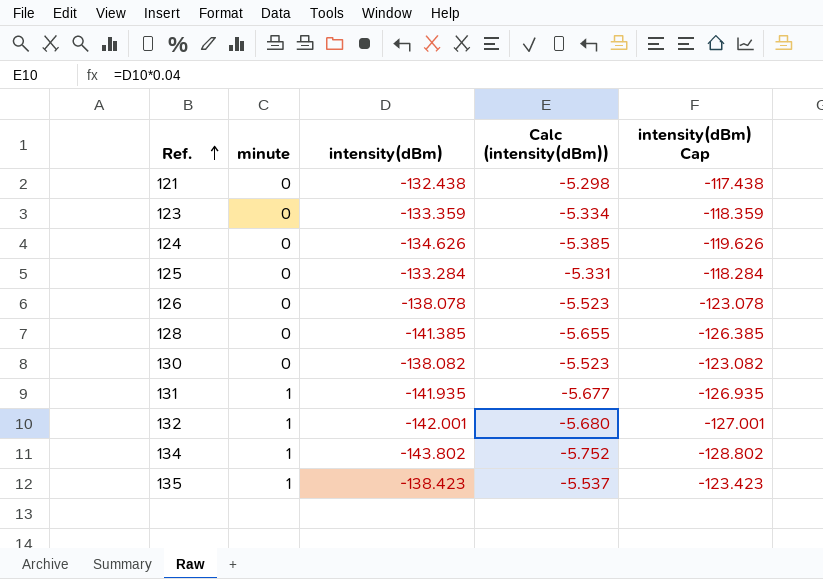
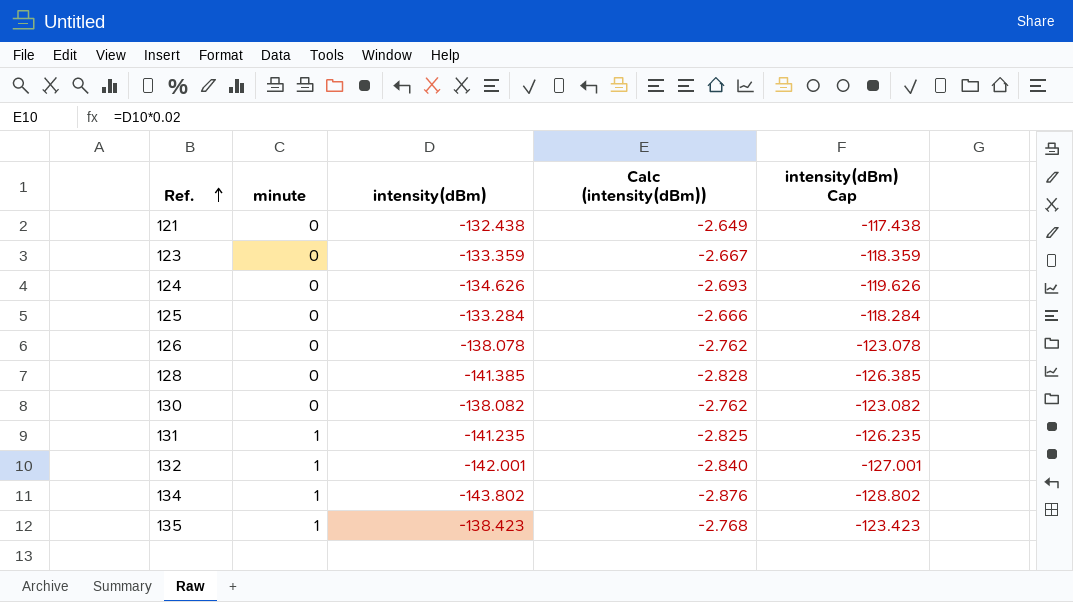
column Calc (intensity(dBm)) | formula: [intensity(dBm)] * 0.04 -> [intensity(dBm)] * 0.02
131 | intensity(dBm): -141.935 -> -141.235
131 | intensity(dBm) Cap: -126.935 -> -126.235

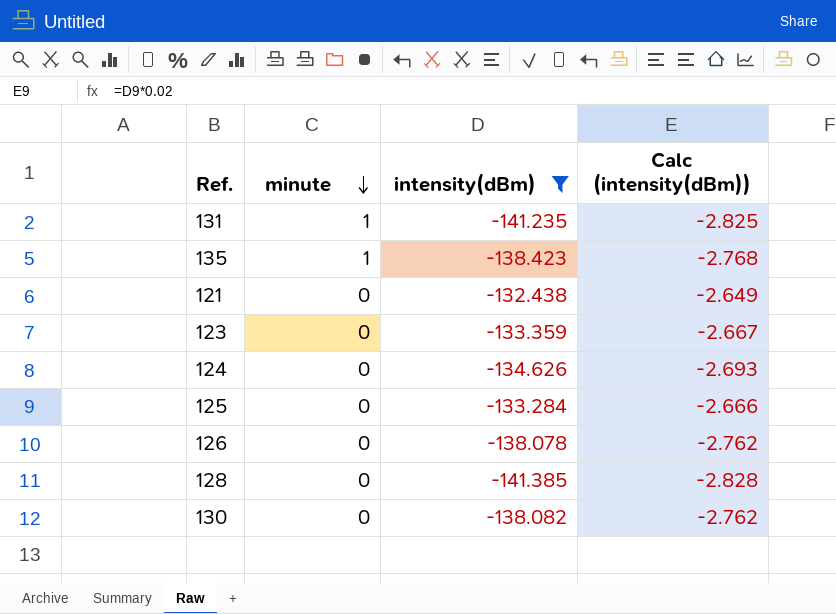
filter: none -> intensity(dBm) >= -141.385
row order: Ref. ascending -> minute descending
column intensity(dBm) Cap | formula: [intensity(dBm)] + 15 -> none

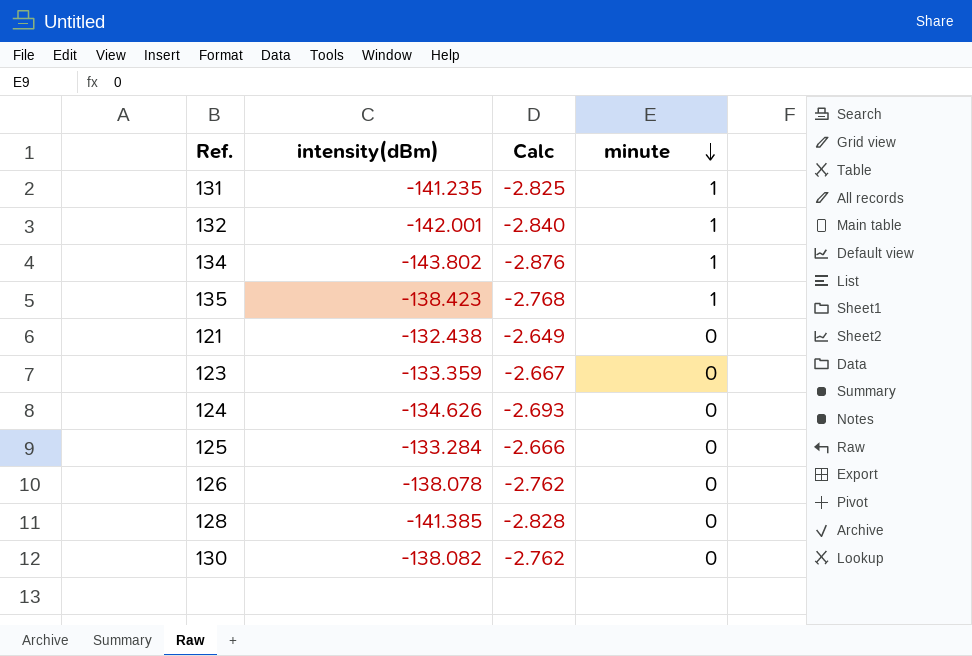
filter: intensity(dBm) >= -141.385 -> none
column name: Calc (intensity(dBm)) -> Calc
column minute | position: 2 -> 4

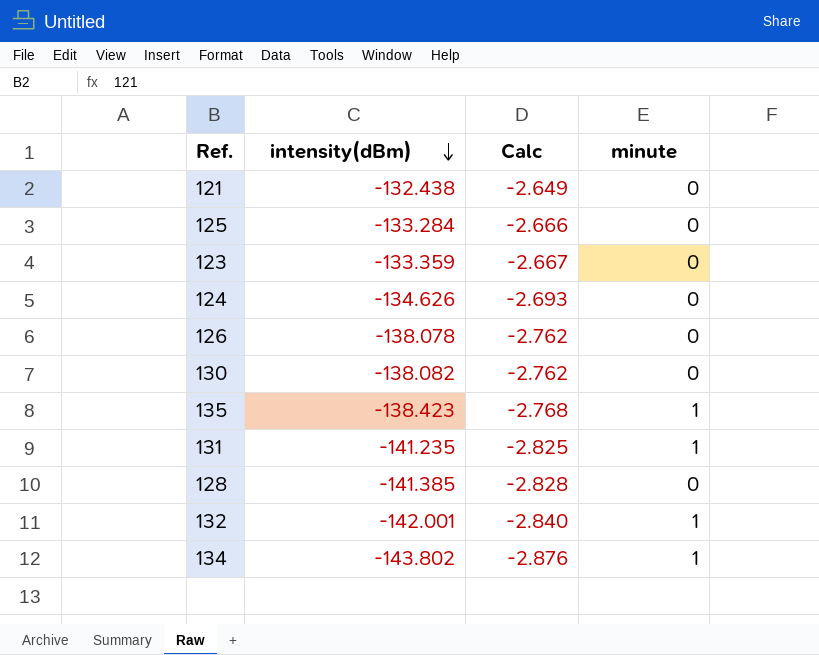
row order: minute descending -> intensity(dBm) descending

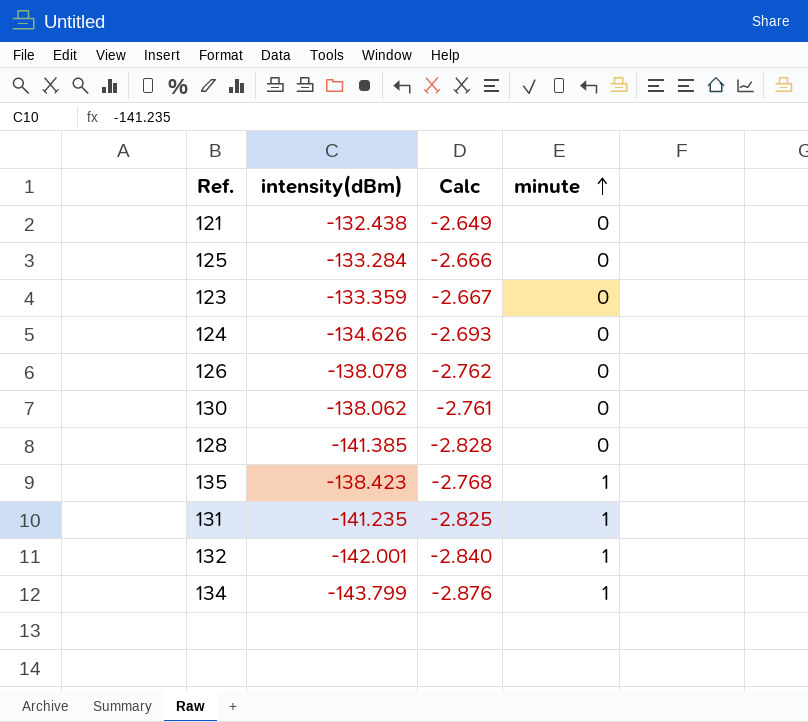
row order: intensity(dBm) descending -> minute ascending
130 | intensity(dBm): -138.082 -> -138.062
130 | Calc: -2.762 -> -2.761
134 | intensity(dBm): -143.802 -> -143.799

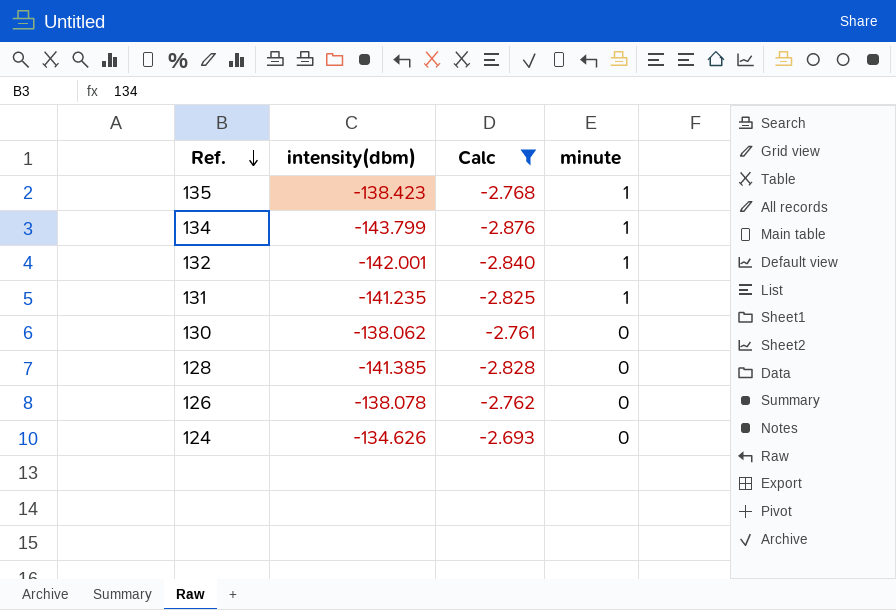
filter: none -> Calc <= -2.693
row order: minute ascending -> Ref. descending
column name: intensity(dBm) -> intensity(dbm)

